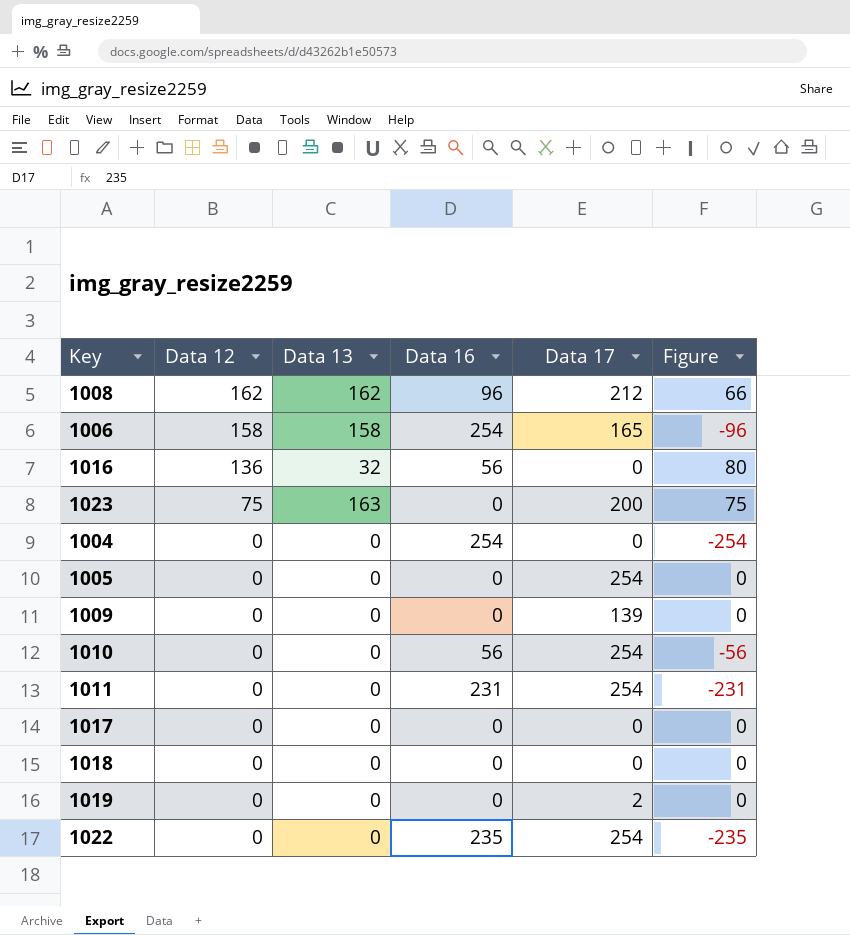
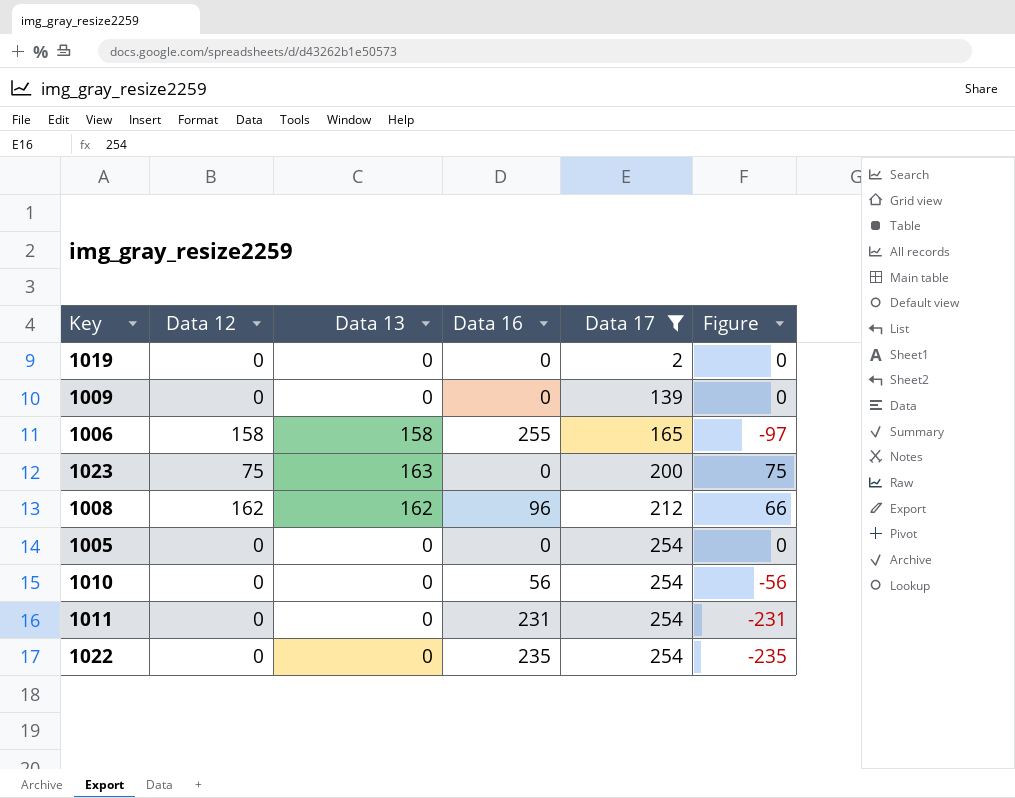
filter: none -> Data 17 != 0
row order: Data 12 descending -> Data 17 ascending
1006 | Data 16: 254 -> 255
1006 | Figure: -96 -> -97

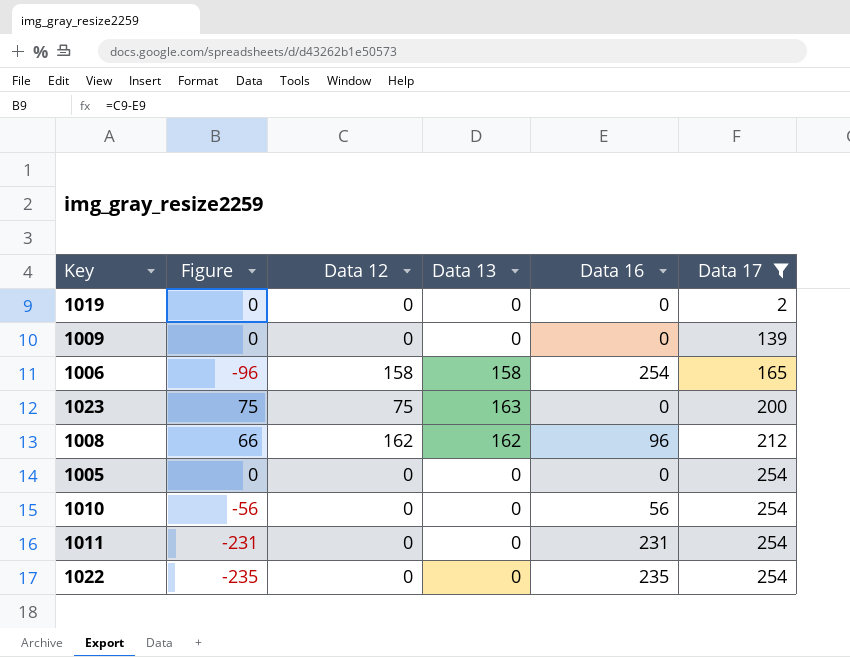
column Figure | position: 6 -> 2
1006 | Figure: -97 -> -96
1006 | Data 16: 255 -> 254

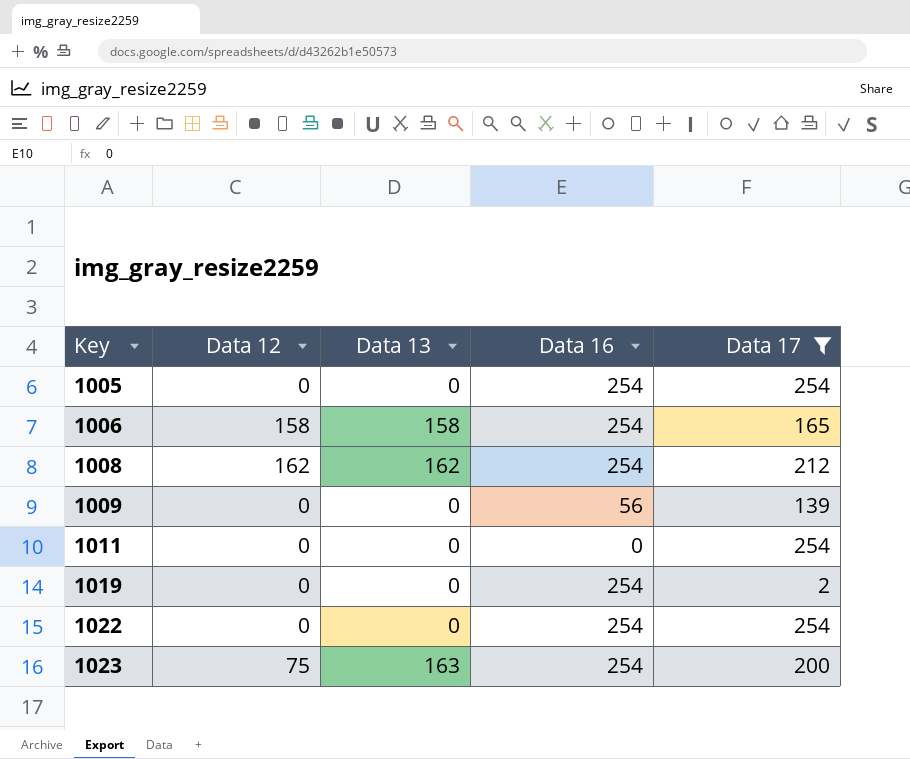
row order: Data 17 ascending -> Key ascending
column Figure | formula: [Data 12] - [Data 16] -> none
row 1010: -56 | 0 | 0 | 56 | 254 -> none
1005 | Data 16: 0 -> 254
1008 | Data 16: 96 -> 254
1009 | Data 16: 0 -> 56
1011 | Data 16: 231 -> 0
1019 | Data 16: 0 -> 254
1022 | Data 16: 235 -> 254
1023 | Data 16: 0 -> 254

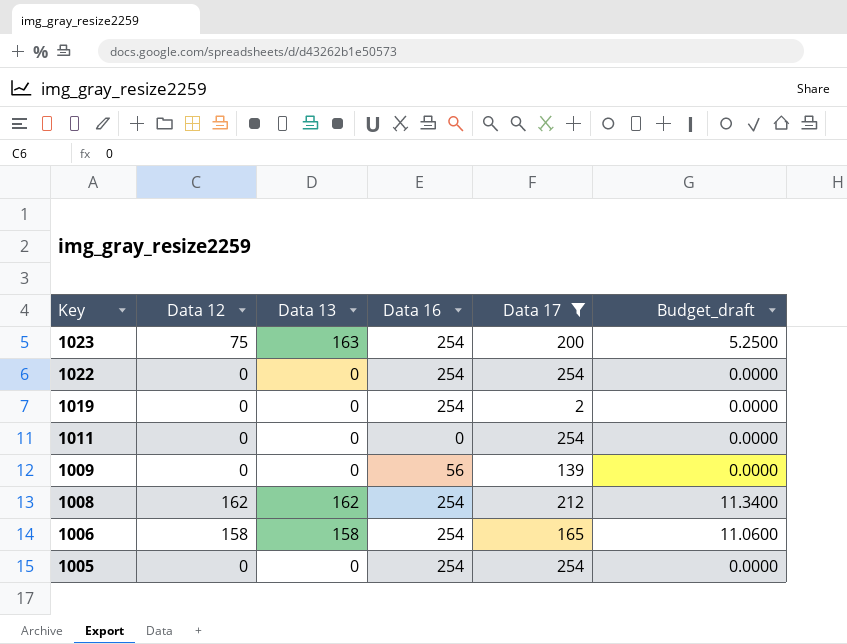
row order: Key ascending -> Key descending
column Budget_draft | formula: none -> [Data 12] * 0.07

